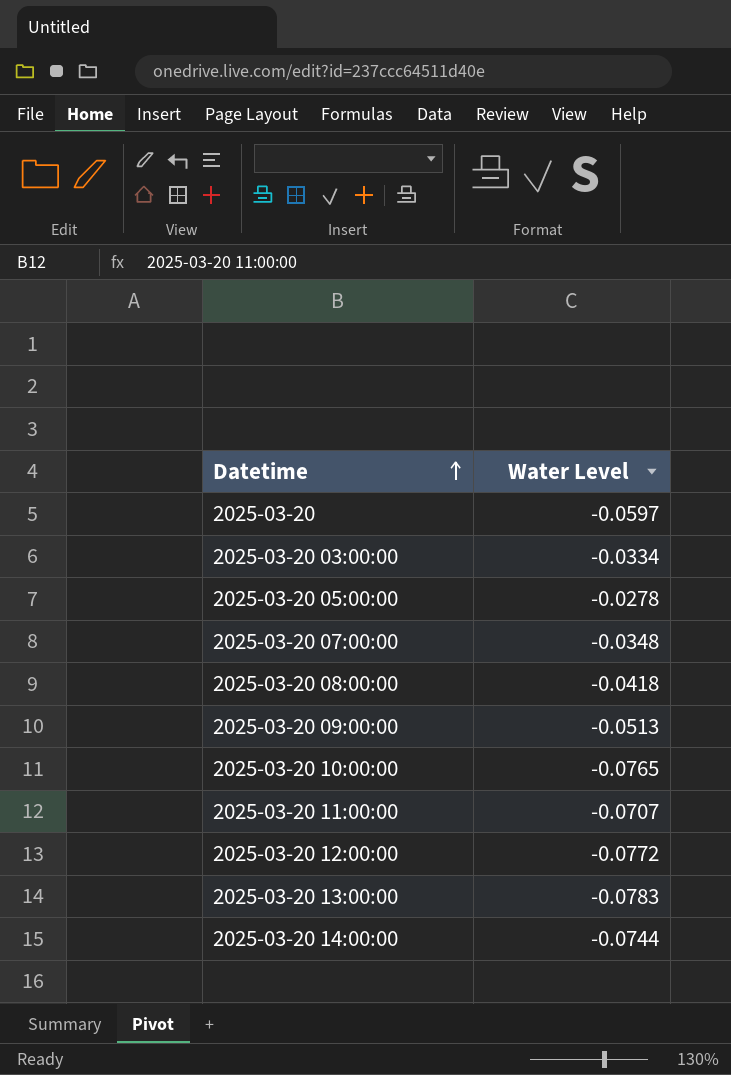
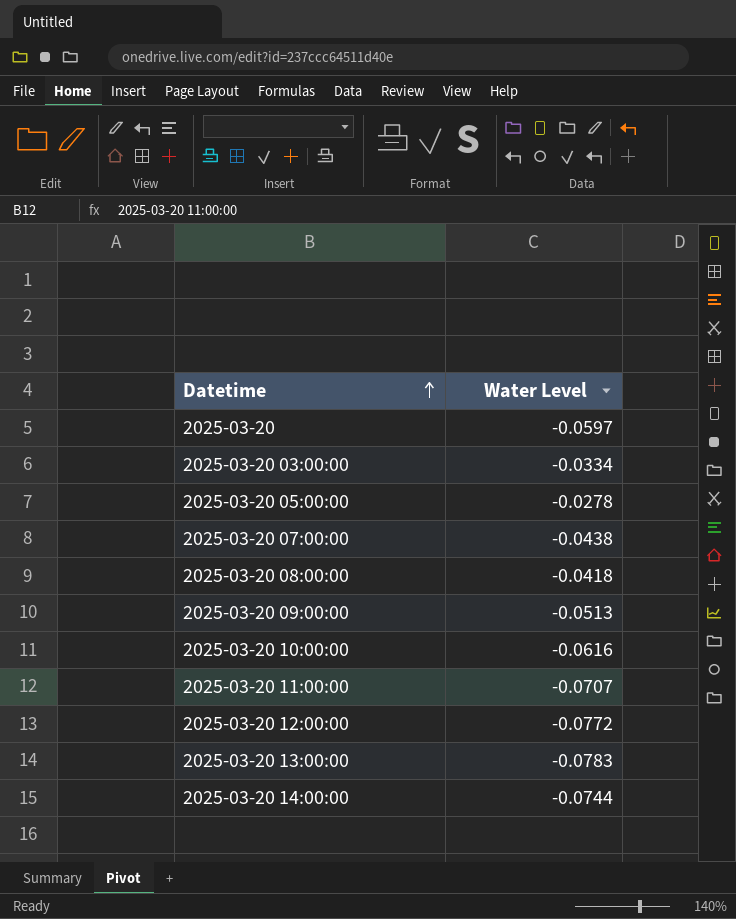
2025-03-20 07:00:00 | Water Level: -0.0348 -> -0.0438
2025-03-20 10:00:00 | Water Level: -0.0765 -> -0.0616

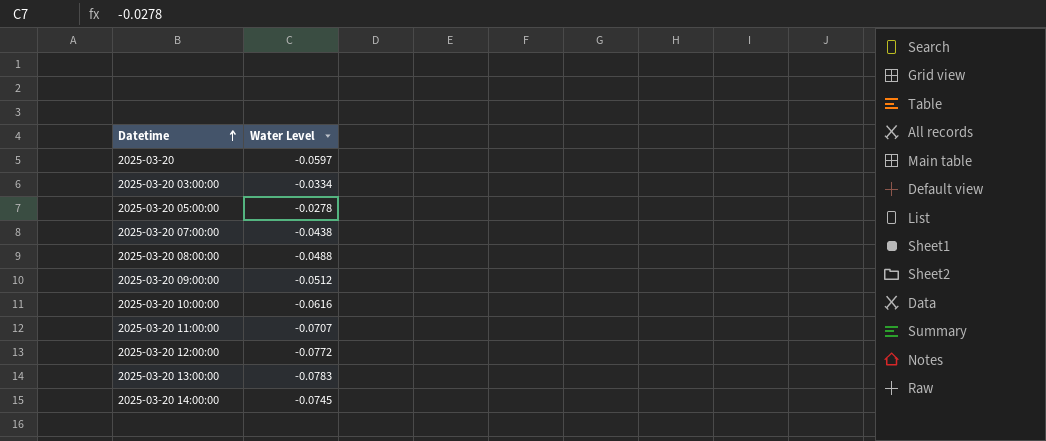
2025-03-20 08:00:00 | Water Level: -0.0418 -> -0.0488
2025-03-20 09:00:00 | Water Level: -0.0513 -> -0.0512
2025-03-20 14:00:00 | Water Level: -0.0744 -> -0.0745

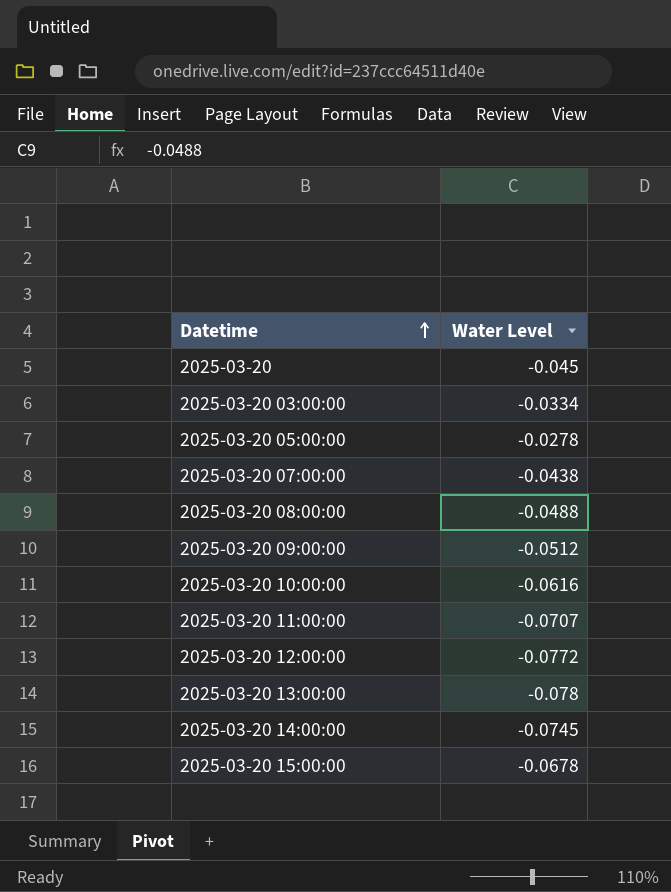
2025-03-20 | Water Level: -0.0597 -> -0.045
2025-03-20 13:00:00 | Water Level: -0.0783 -> -0.078
row 2025-03-20 15:00:00: none -> -0.0678

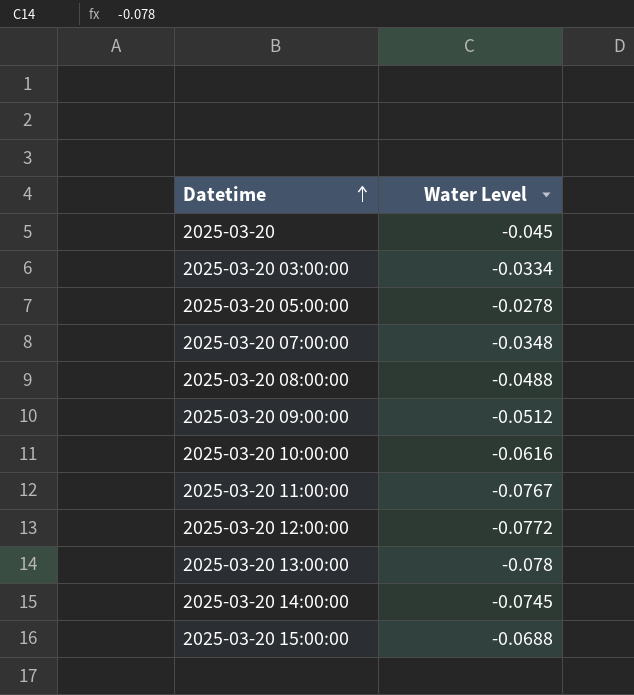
2025-03-20 07:00:00 | Water Level: -0.0438 -> -0.0348
2025-03-20 11:00:00 | Water Level: -0.0707 -> -0.0767
2025-03-20 15:00:00 | Water Level: -0.0678 -> -0.0688

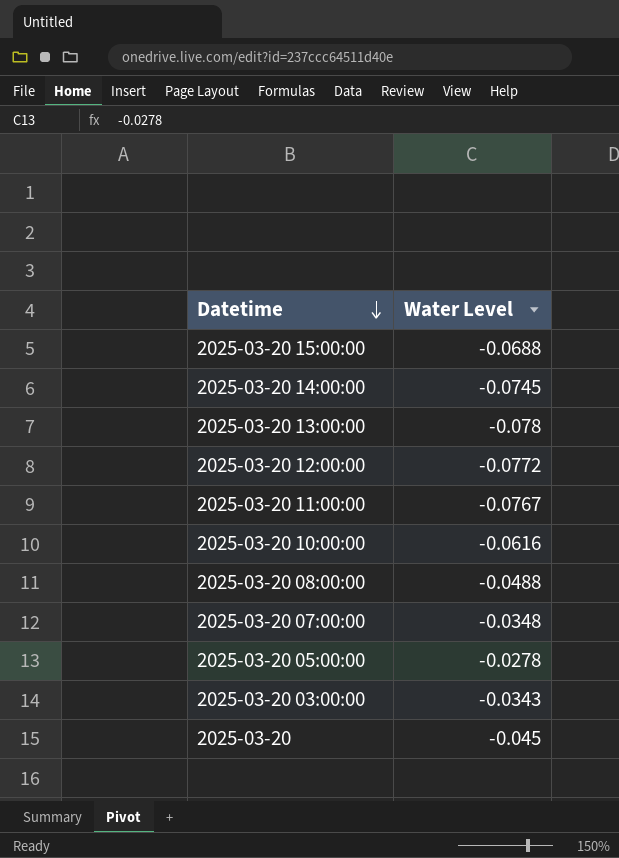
row order: Datetime ascending -> Datetime descending
row 2025-03-20 09:00:00: -0.0512 -> none
2025-03-20 03:00:00 | Water Level: -0.0334 -> -0.0343

